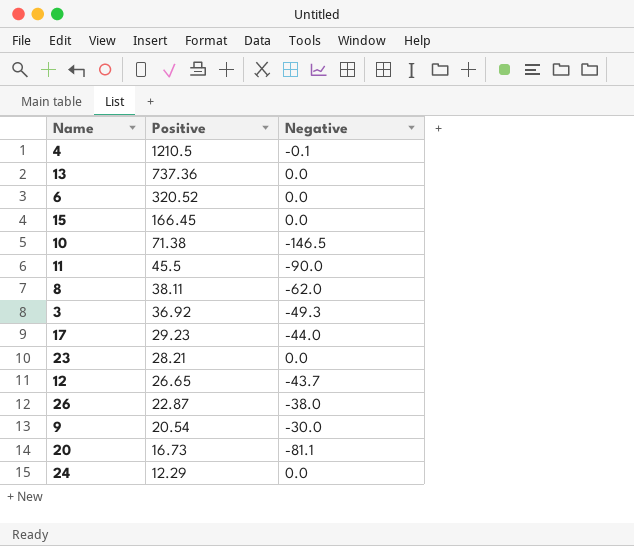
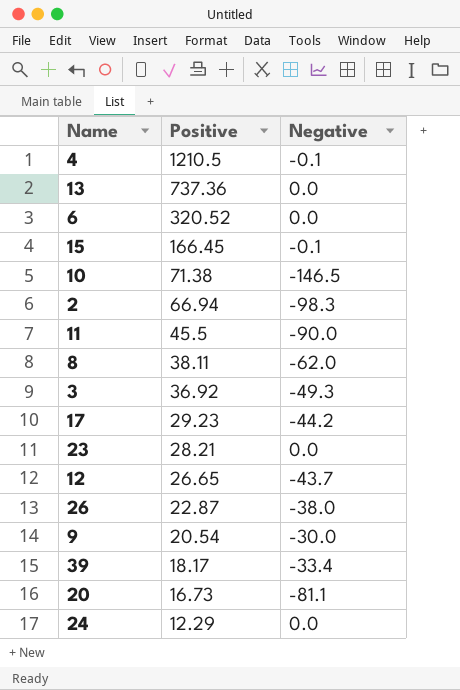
15 | Negative: 0.0 -> -0.1
row 2: none -> 66.94 | -98.3
17 | Negative: -44.0 -> -44.2
row 39: none -> 18.17 | -33.4

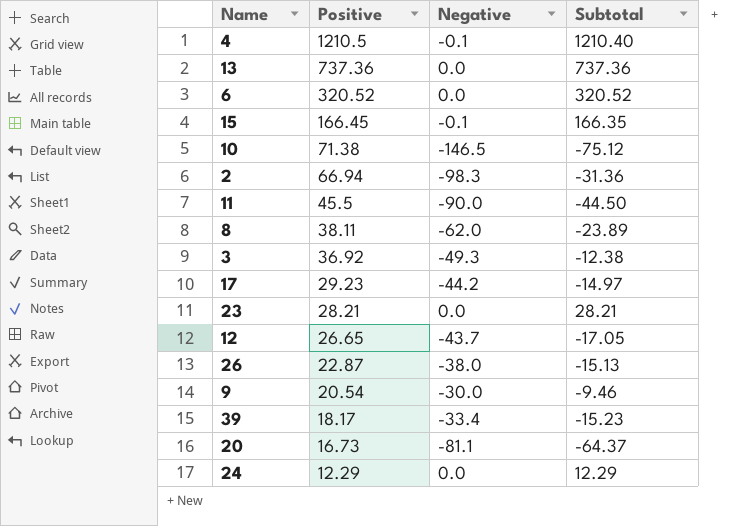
column Subtotal | formula: none -> [Positive] + [Negative]

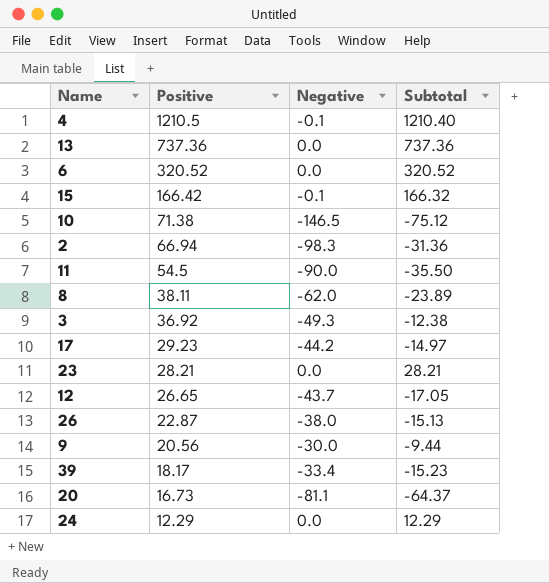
15 | Positive: 166.45 -> 166.42
15 | Subtotal: 166.35 -> 166.32
11 | Positive: 45.5 -> 54.5
11 | Subtotal: -44.50 -> -35.50
9 | Positive: 20.54 -> 20.56
9 | Subtotal: -9.46 -> -9.44

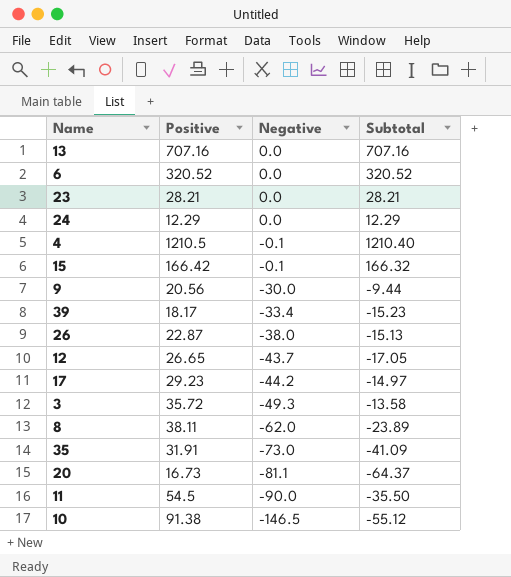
row order: Positive descending -> Negative descending
row 2: 66.94 | -98.3 | -31.36 -> none
13 | Positive: 737.36 -> 707.16
13 | Subtotal: 737.36 -> 707.16
3 | Positive: 36.92 -> 35.72
3 | Subtotal: -12.38 -> -13.58
row 35: none -> 31.91 | -73.0 | -41.09
10 | Positive: 71.38 -> 91.38
10 | Subtotal: -75.12 -> -55.12

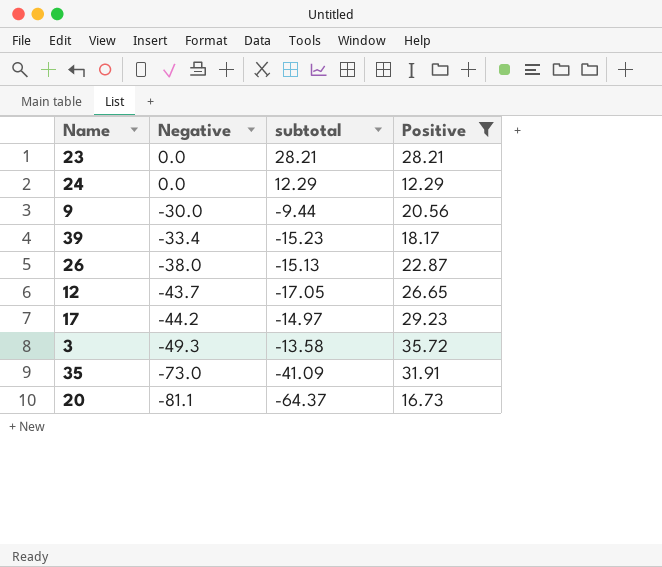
filter: none -> Positive <= 35.72
column name: Subtotal -> subtotal
column Positive | position: 2 -> 4

